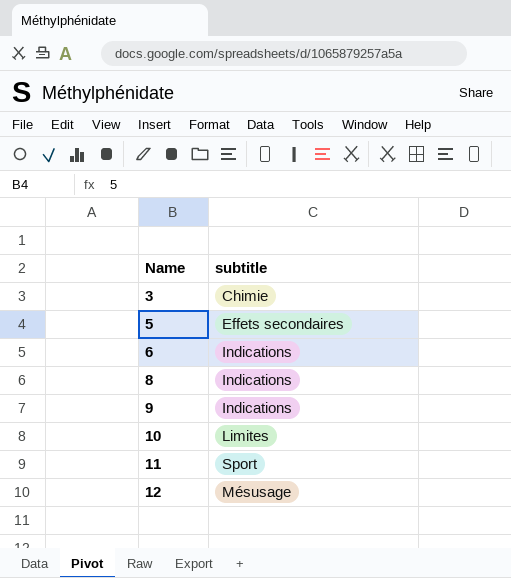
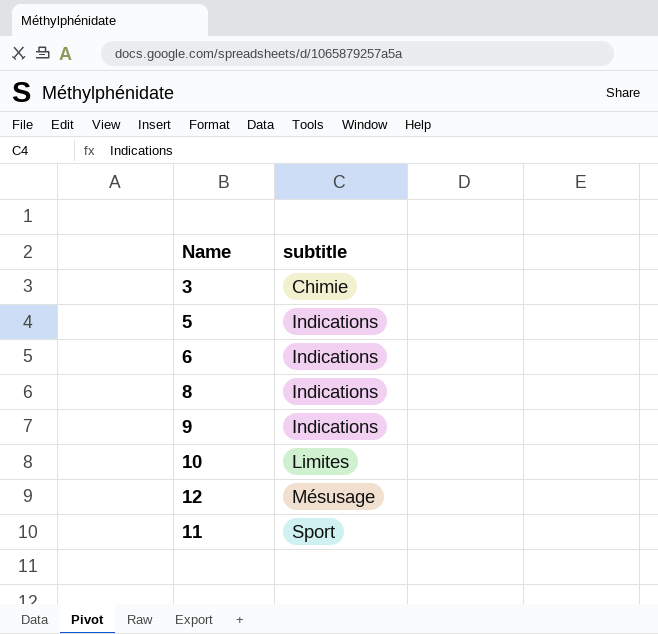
row order: Name ascending -> subtitle ascending
5 | subtitle: Effets secondaires -> Indications

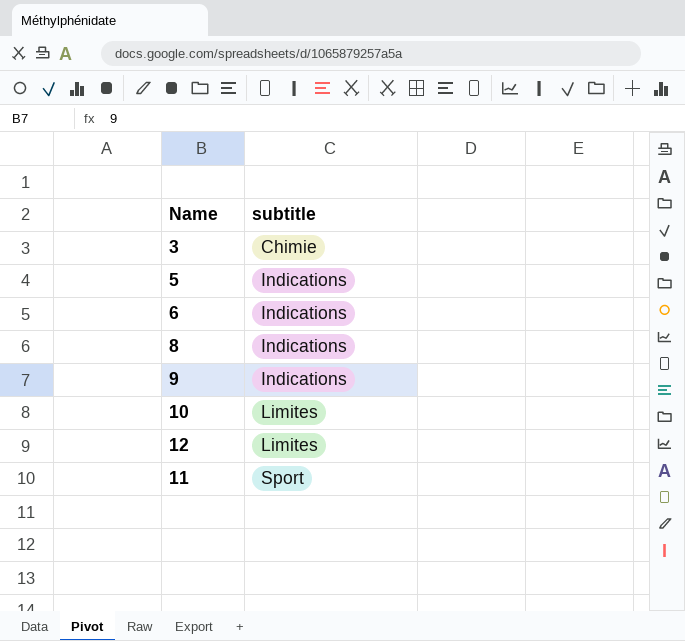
12 | subtitle: Mésusage -> Limites

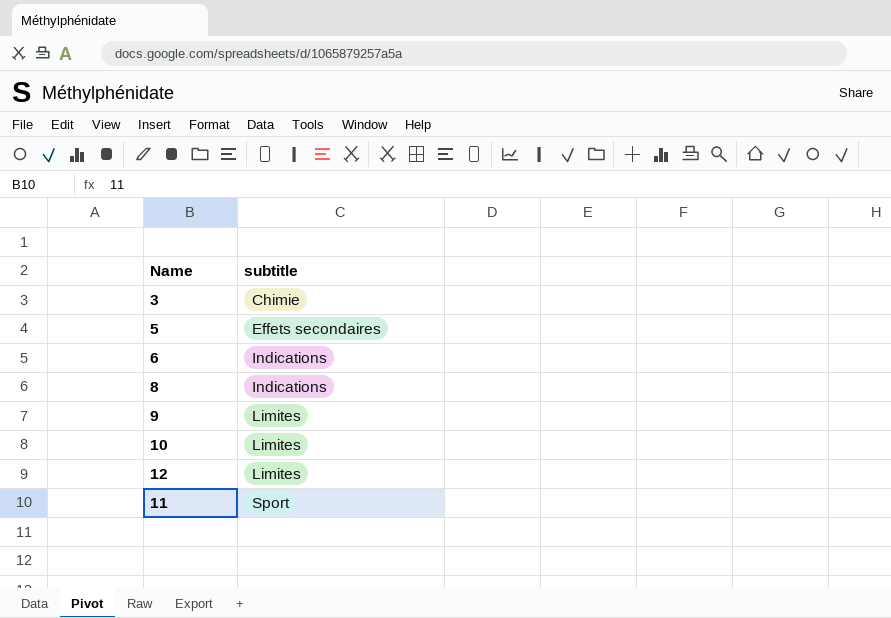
5 | subtitle: Indications -> Effets secondaires
9 | subtitle: Indications -> Limites

